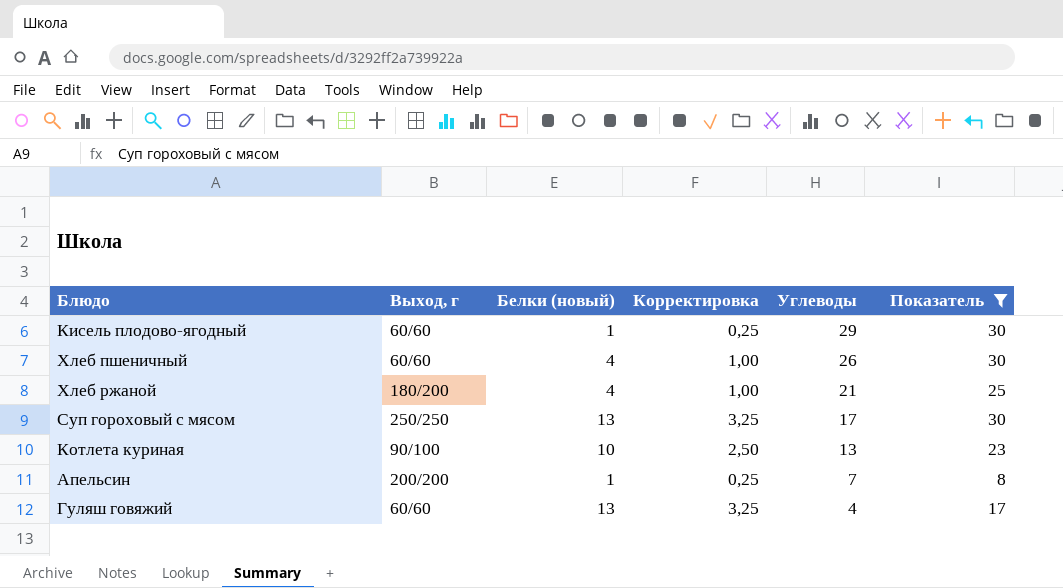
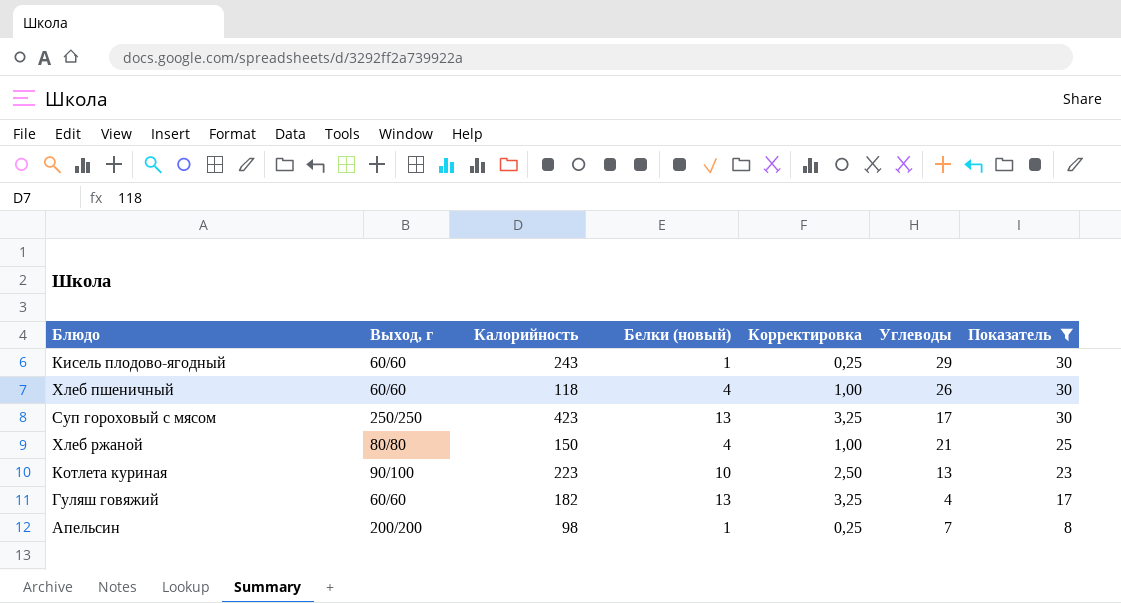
row order: Углеводы descending -> Показатель descending
column Калорийность | position: none -> 3
Хлеб ржаной | Выход, г: 180/200 -> 80/80

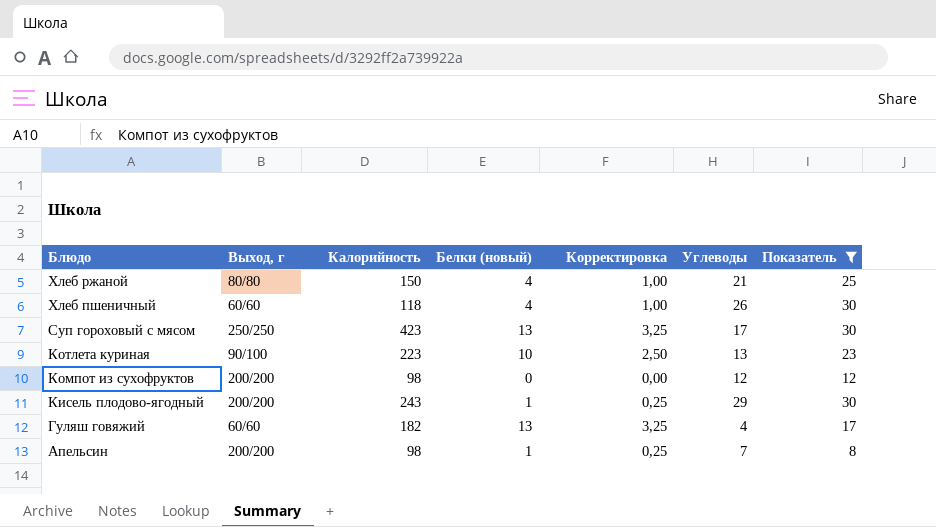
row order: Показатель descending -> Блюдо descending
row Компот из сухофруктов: none -> 200/200 | 98 | 0 | 0,00 | 12 | 12
Кисель плодово-ягодный | Выход, г: 60/60 -> 200/200

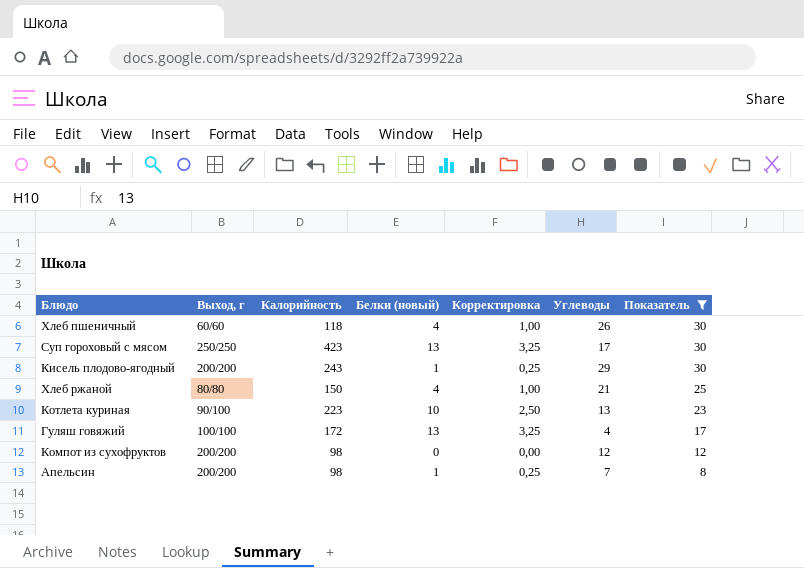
row order: Блюдо descending -> Показатель descending
Гуляш говяжий | Выход, г: 60/60 -> 100/100
Гуляш говяжий | Калорийность: 182 -> 172

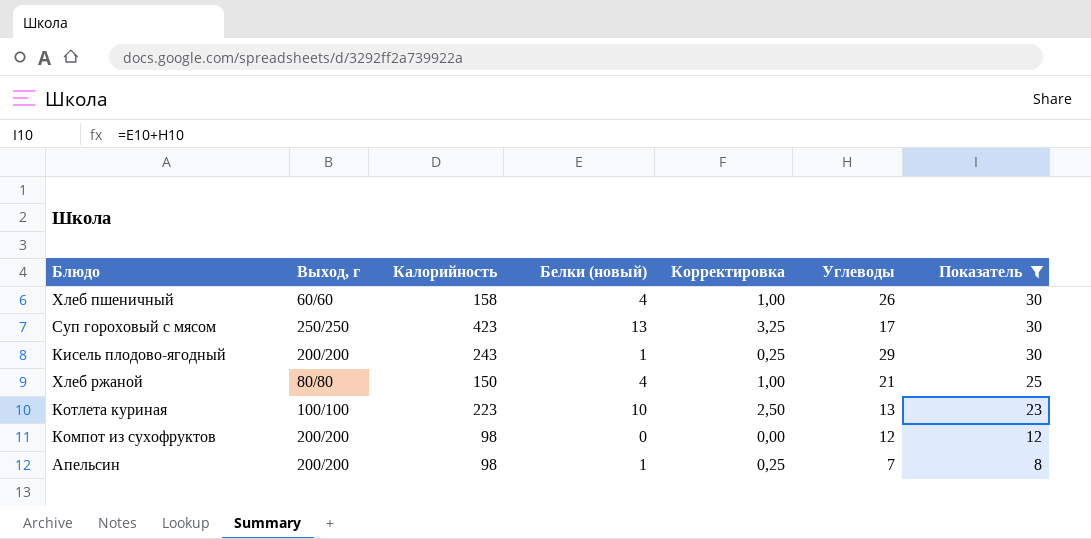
row Гуляш говяжий: 100/100 | 172 | 13 | 3,25 | 4 | 17 -> none
Хлеб пшеничный | Калорийность: 118 -> 158
Котлета куриная | Выход, г: 90/100 -> 100/100

